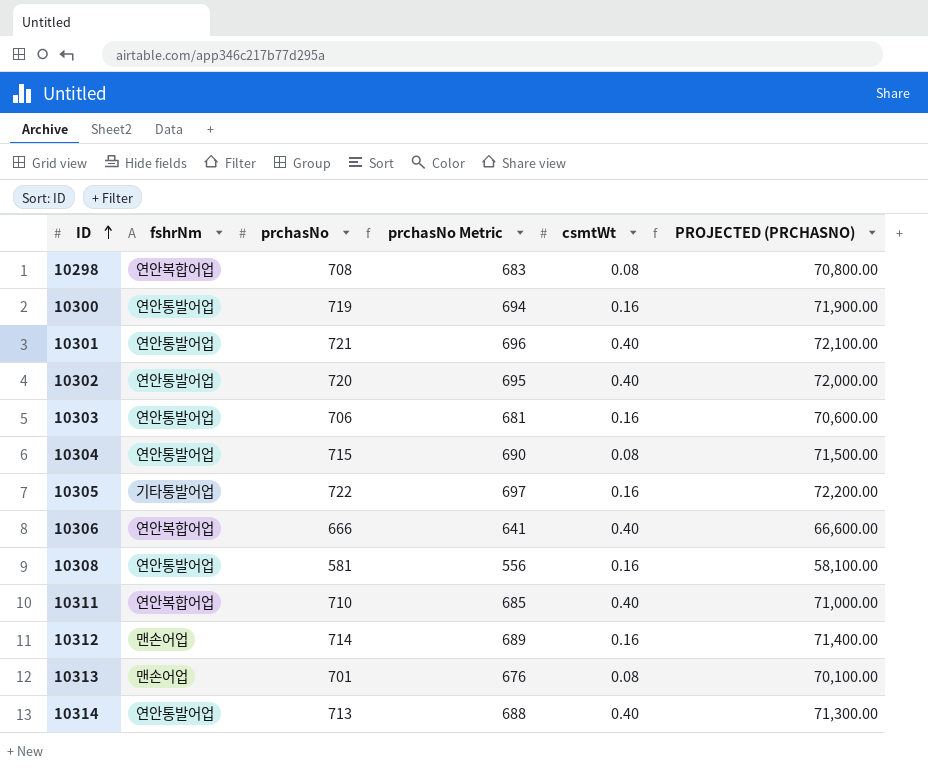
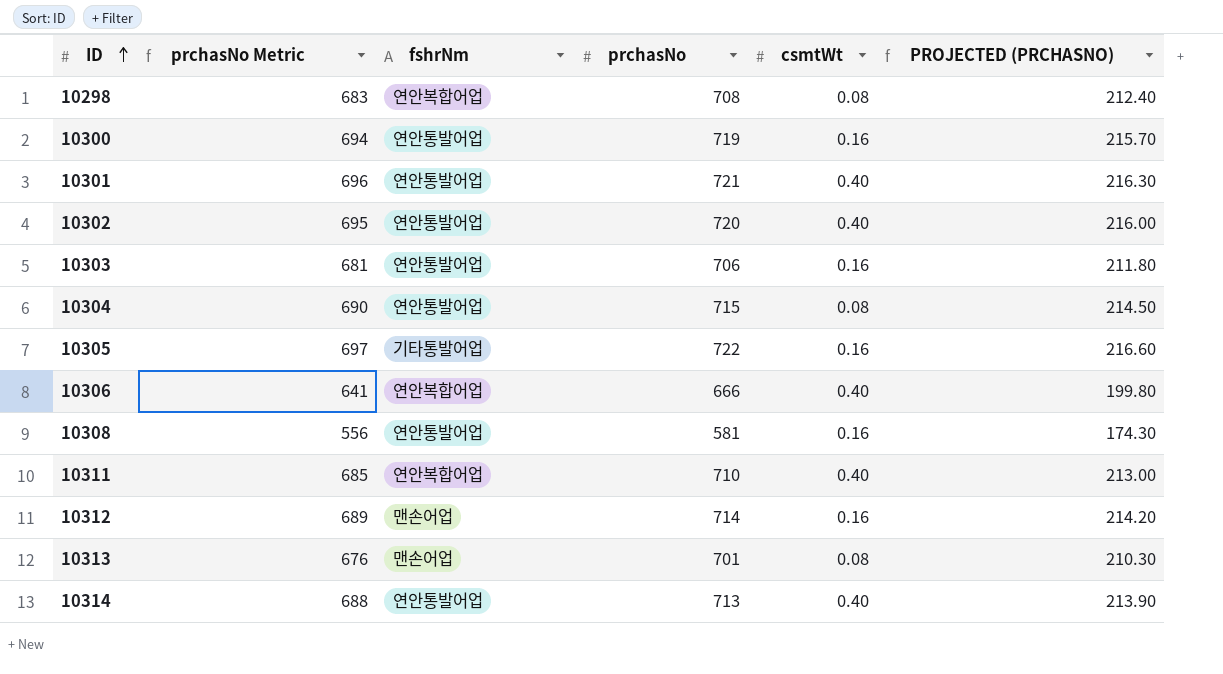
column prchasNo Metric | position: 4 -> 2
column PROJECTED (PRCHASNO) | formula: [prchasNo] * 100 -> [prchasNo] * 0.3

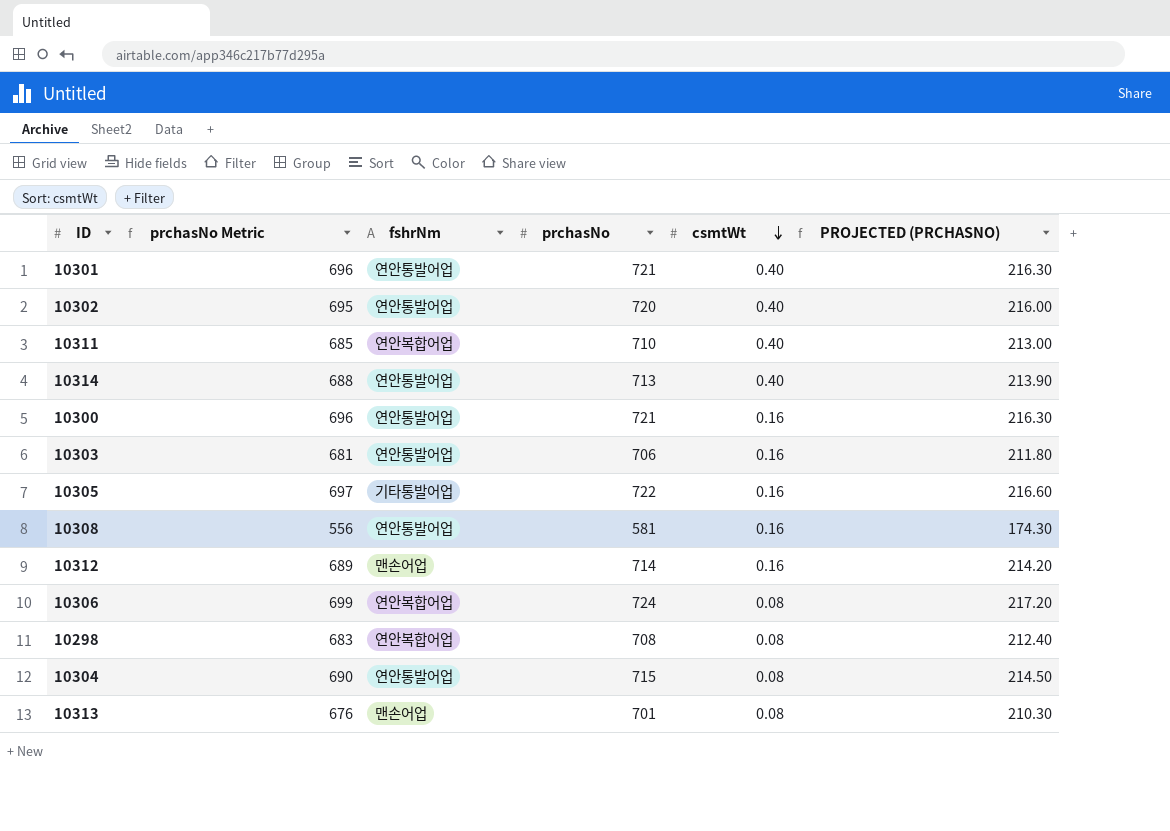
row order: ID ascending -> csmtWt descending
10300 | prchasNo Metric: 694 -> 696
10300 | prchasNo: 719 -> 721
10300 | PROJECTED (PRCHASNO): 215.70 -> 216.30
10306 | prchasNo Metric: 641 -> 699
10306 | prchasNo: 666 -> 724
10306 | csmtWt: 0.40 -> 0.08
10306 | PROJECTED (PRCHASNO): 199.80 -> 217.20

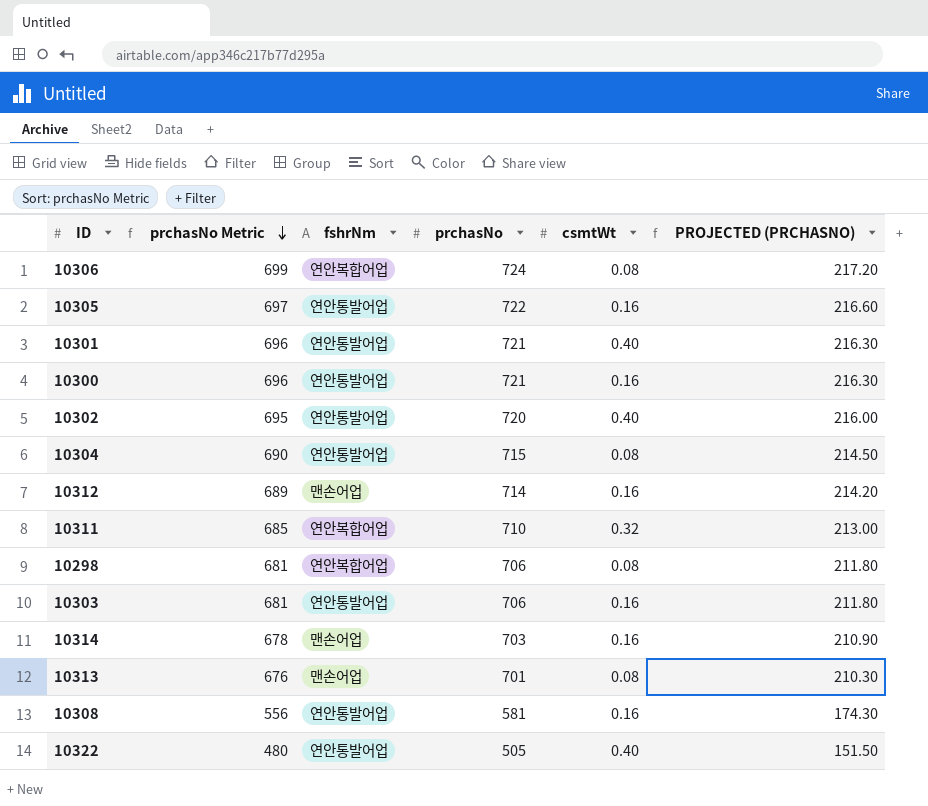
row order: csmtWt descending -> prchasNo Metric descending
10305 | fshrNm: 기타통발어업 -> 연안통발어업
10311 | csmtWt: 0.40 -> 0.32
10298 | prchasNo Metric: 683 -> 681
10298 | prchasNo: 708 -> 706
10298 | PROJECTED (PRCHASNO): 212.40 -> 211.80
10314 | prchasNo Metric: 688 -> 678
10314 | fshrNm: 연안통발어업 -> 맨손어업
10314 | prchasNo: 713 -> 703
10314 | csmtWt: 0.40 -> 0.16
10314 | PROJECTED (PRCHASNO): 213.90 -> 210.90
row 10322: none -> 480 | 연안통발어업 | 505 | 0.40 | 151.50

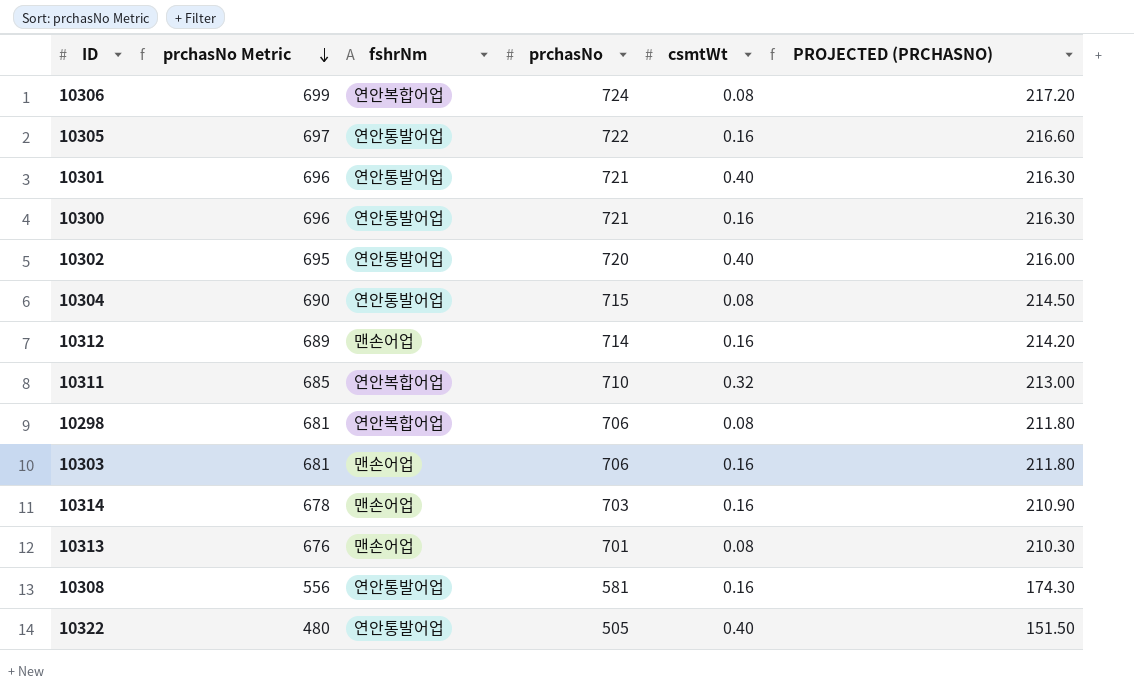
10303 | fshrNm: 연안통발어업 -> 맨손어업

